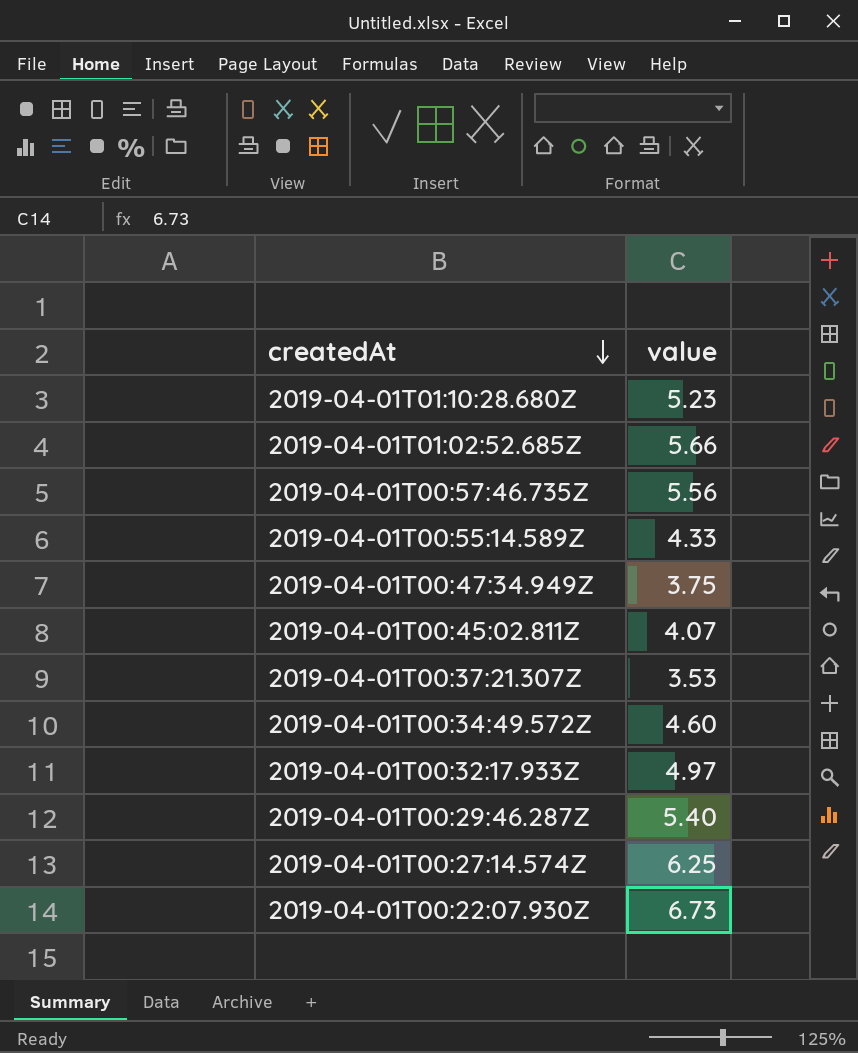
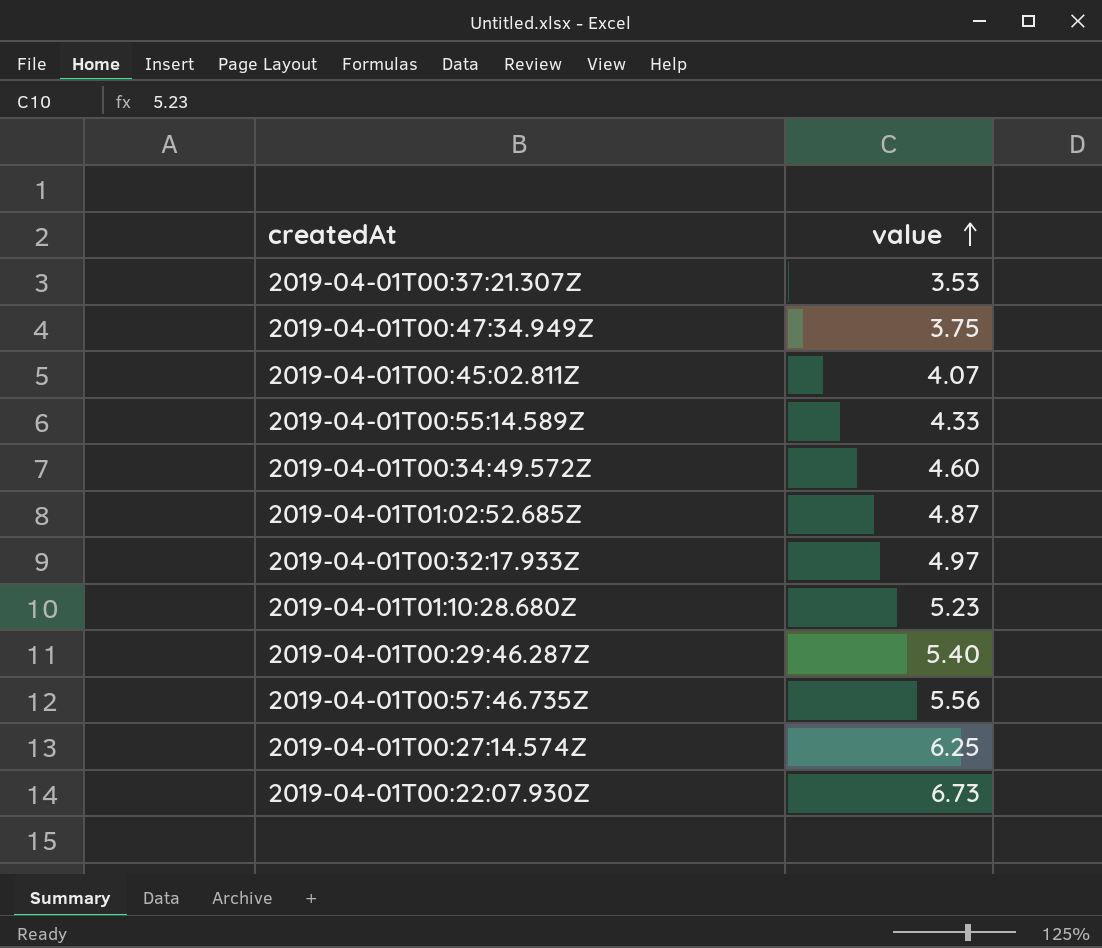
row order: createdAt descending -> value ascending
2019-04-01T01:02:52.685Z | value: 5.66 -> 4.87

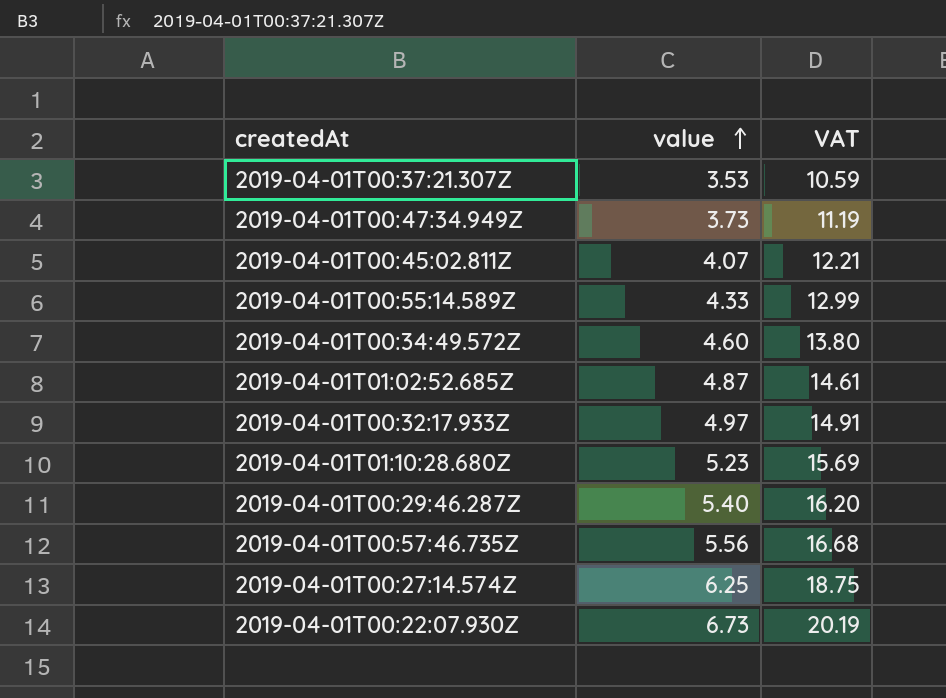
column VAT | formula: none -> [value] * 3
2019-04-01T00:47:34.949Z | value: 3.75 -> 3.73

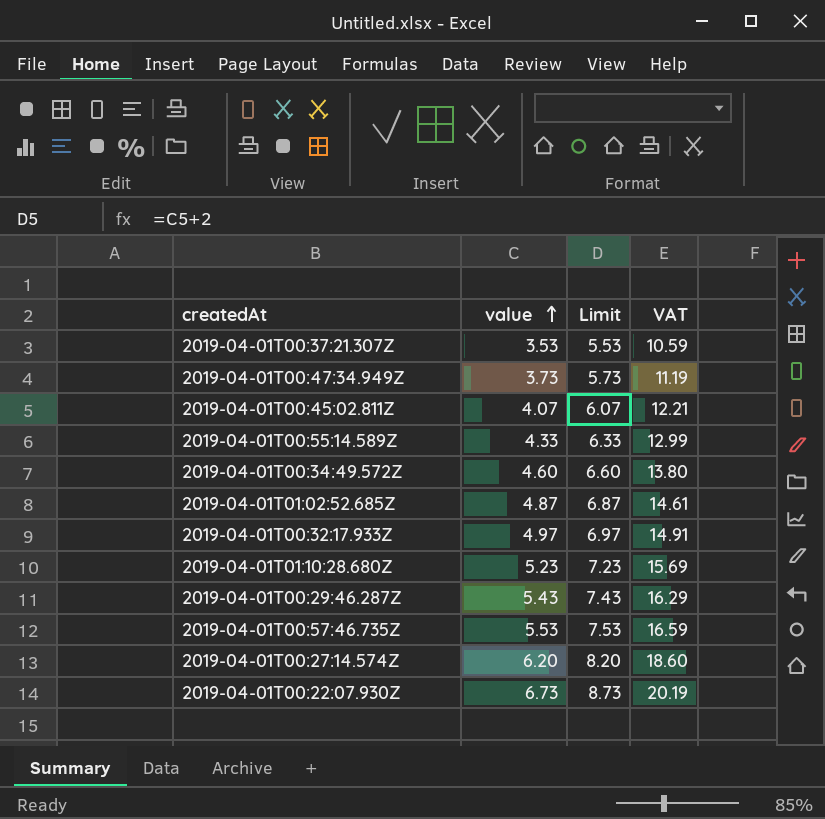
column Limit | formula: none -> [value] + 2
2019-04-01T00:29:46.287Z | value: 5.40 -> 5.43
2019-04-01T00:29:46.287Z | VAT: 16.20 -> 16.29
2019-04-01T00:57:46.735Z | value: 5.56 -> 5.53
2019-04-01T00:57:46.735Z | VAT: 16.68 -> 16.59
2019-04-01T00:27:14.574Z | value: 6.25 -> 6.20
2019-04-01T00:27:14.574Z | VAT: 18.75 -> 18.60

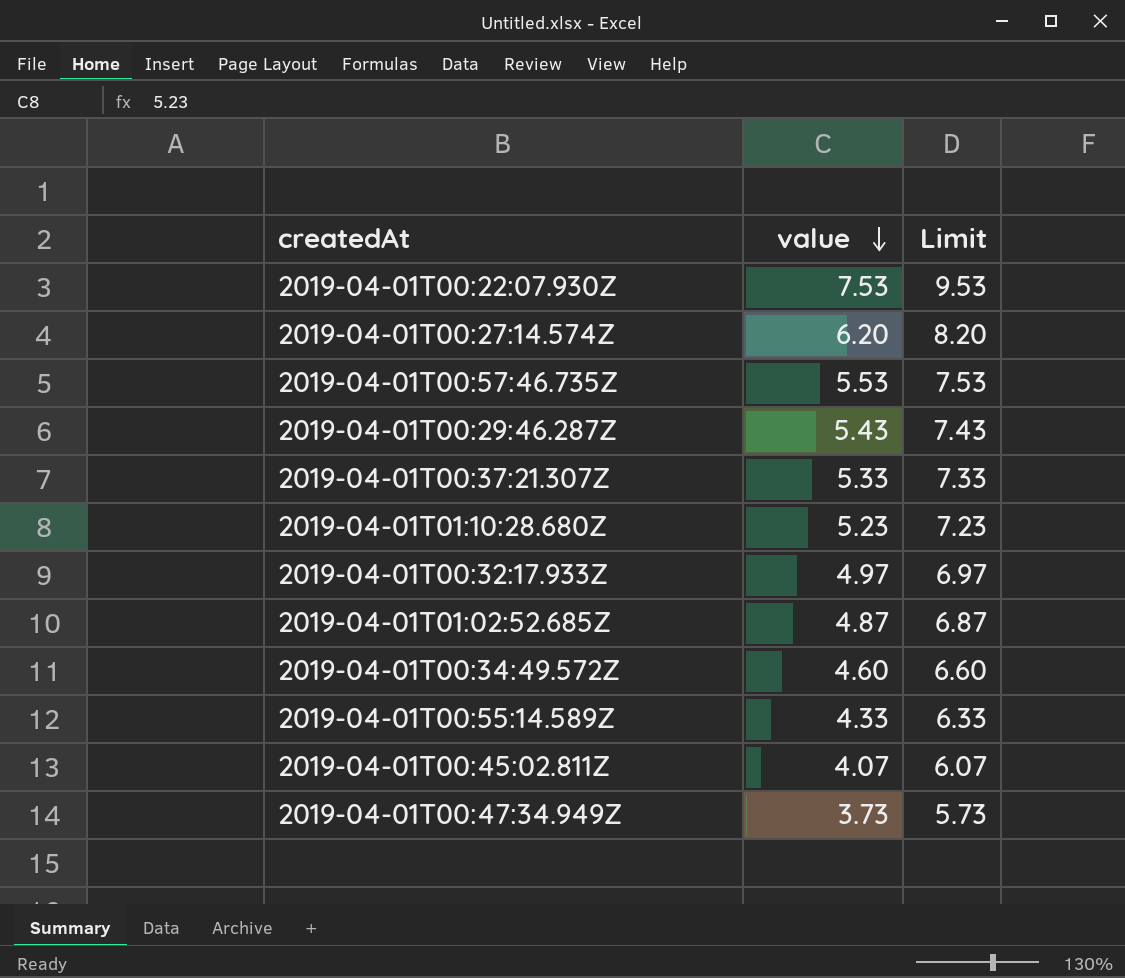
row order: value ascending -> value descending
column VAT | formula: [value] * 3 -> none
2019-04-01T00:22:07.930Z | value: 6.73 -> 7.53
2019-04-01T00:22:07.930Z | Limit: 8.73 -> 9.53
2019-04-01T00:37:21.307Z | value: 3.53 -> 5.33
2019-04-01T00:37:21.307Z | Limit: 5.53 -> 7.33

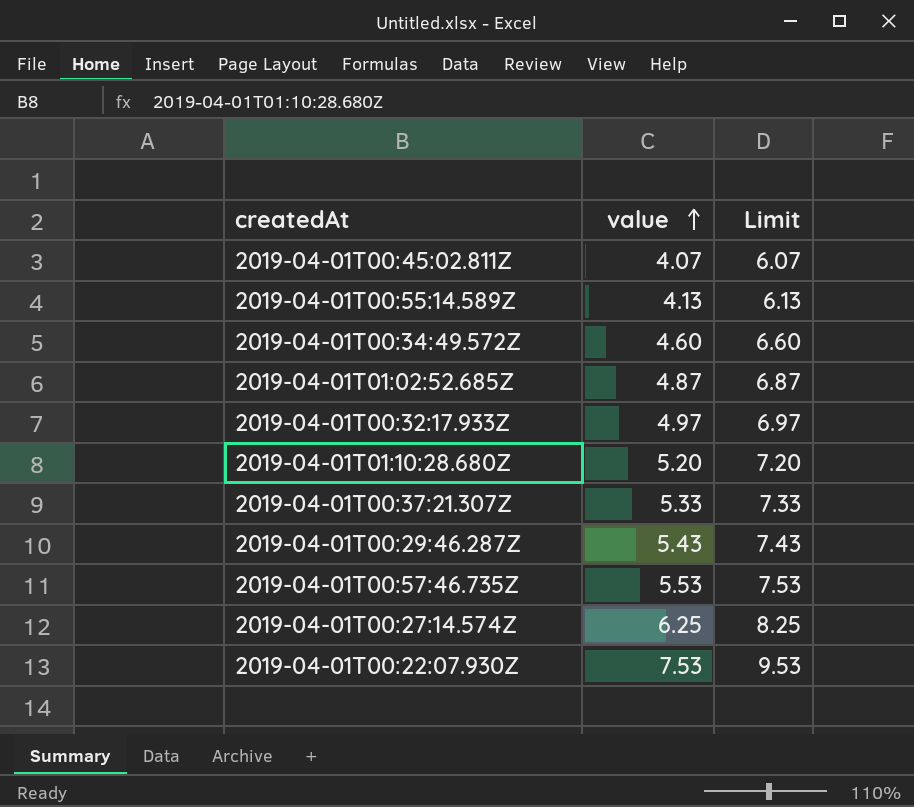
row order: value descending -> value ascending
row 2019-04-01T00:47:34.949Z: 3.73 | 5.73 -> none
2019-04-01T00:55:14.589Z | value: 4.33 -> 4.13
2019-04-01T00:55:14.589Z | Limit: 6.33 -> 6.13
2019-04-01T01:10:28.680Z | value: 5.23 -> 5.20
2019-04-01T01:10:28.680Z | Limit: 7.23 -> 7.20
2019-04-01T00:27:14.574Z | value: 6.20 -> 6.25
2019-04-01T00:27:14.574Z | Limit: 8.20 -> 8.25

